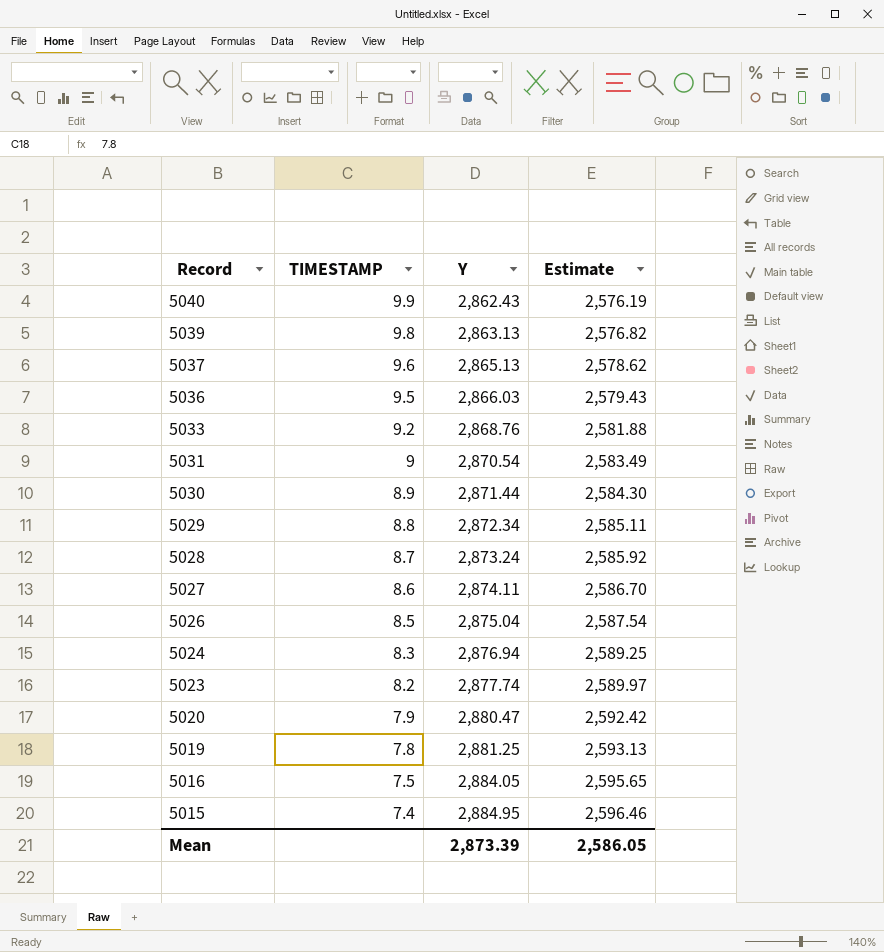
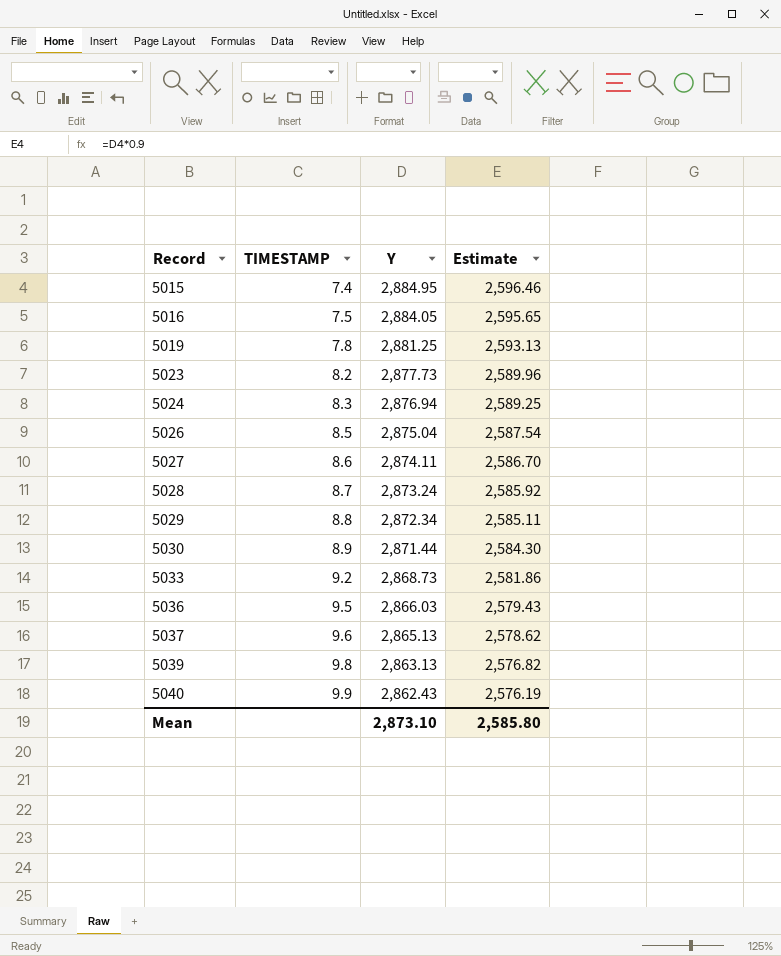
row order: Record descending -> Record ascending
row 5031: 9 | 2,870.54 | 2,583.49 -> none
row 5020: 7.9 | 2,880.47 | 2,592.42 -> none
5023 | Y: 2,877.74 -> 2,877.73
5023 | Estimate: 2,589.97 -> 2,589.96
5033 | Y: 2,868.76 -> 2,868.73
5033 | Estimate: 2,581.88 -> 2,581.86
Mean | Y: 2,873.39 -> 2,873.10
Mean | Estimate: 2,586.05 -> 2,585.80

